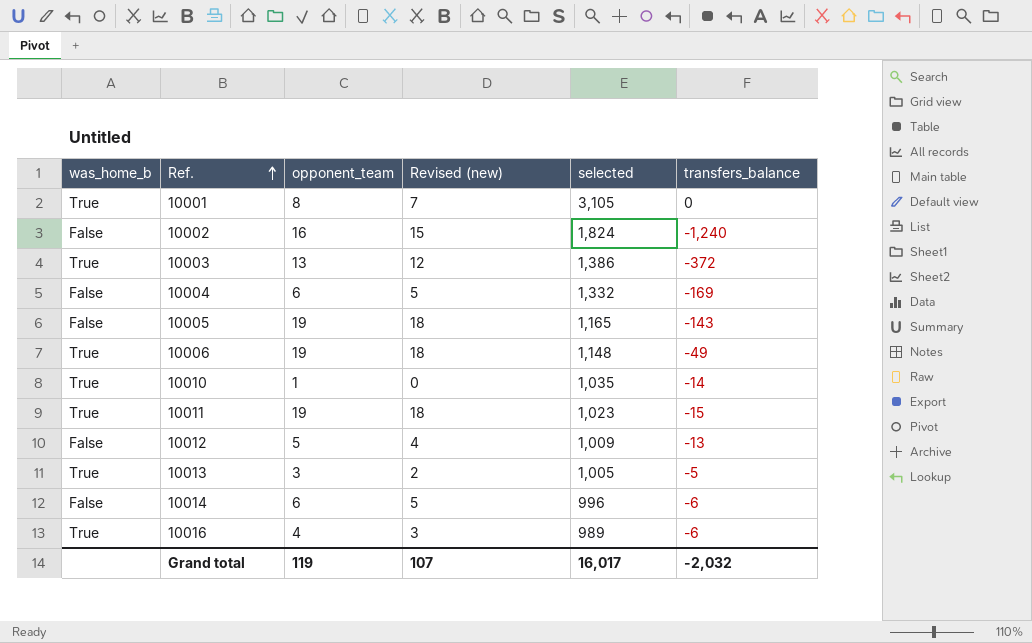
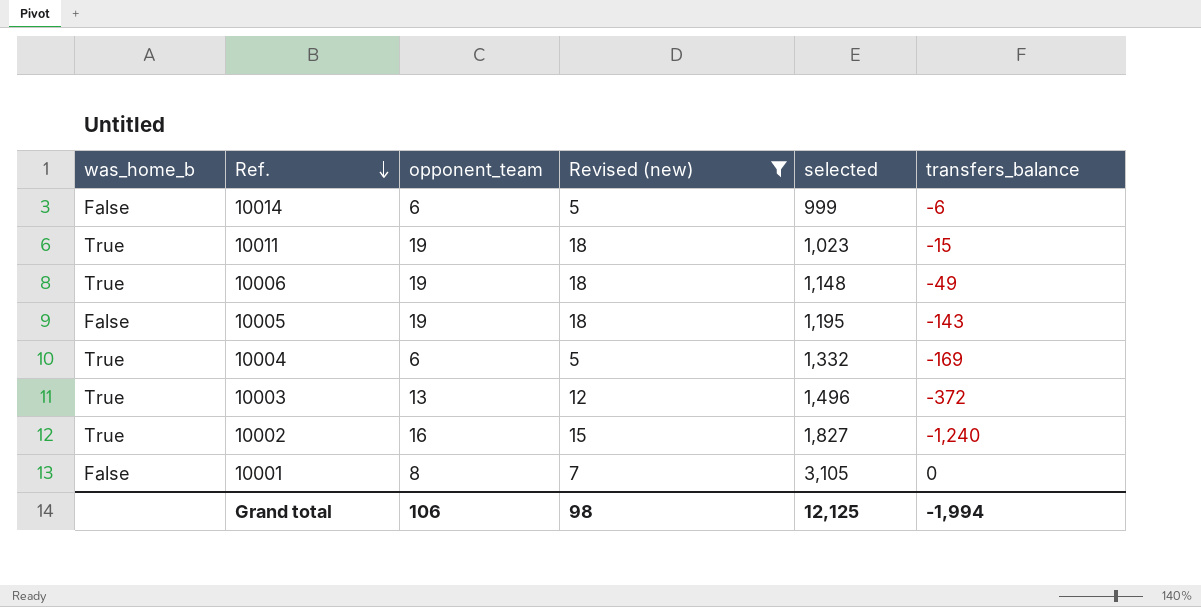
filter: none -> Revised (new) >= 5
row order: Ref. ascending -> Ref. descending
10014 | selected: 996 -> 999
10005 | selected: 1,165 -> 1,195
10004 | was_home_b: False -> True
10003 | selected: 1,386 -> 1,496
10002 | was_home_b: False -> True
10002 | selected: 1,824 -> 1,827
10001 | was_home_b: True -> False
Grand total | opponent_team: 119 -> 106
Grand total | Revised (new): 107 -> 98
Grand total | selected: 16,017 -> 12,125
Grand total | transfers_balance: -2,032 -> -1,994

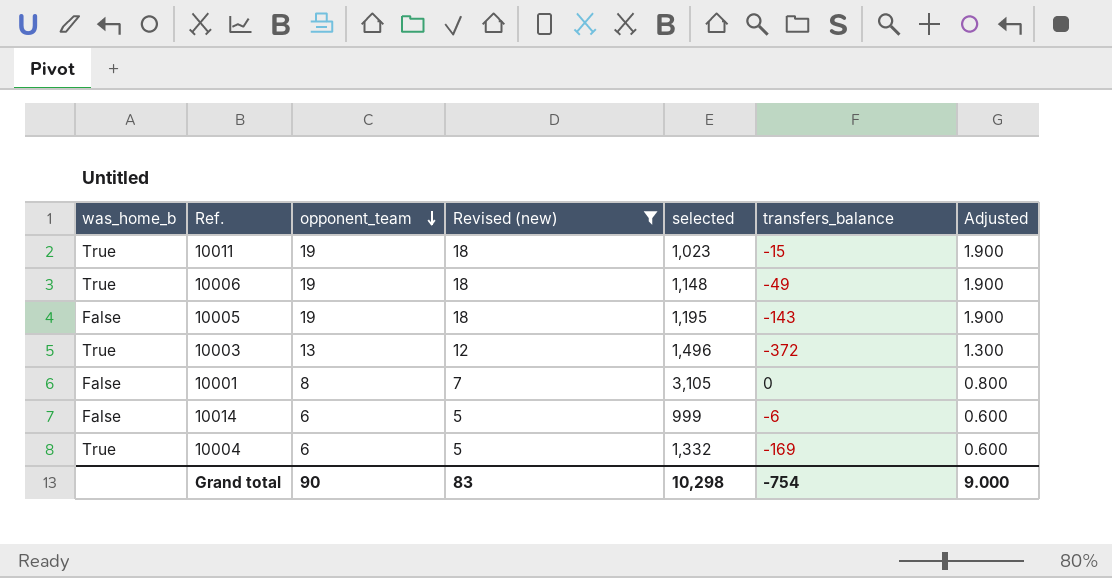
row order: Ref. descending -> opponent_team descending
column Adjusted | formula: none -> [opponent_team] * 0.1
row 10002: True | 16 | 15 | 1,827 | -1,240 -> none
Grand total | opponent_team: 106 -> 90
Grand total | Revised (new): 98 -> 83
Grand total | selected: 12,125 -> 10,298
Grand total | transfers_balance: -1,994 -> -754

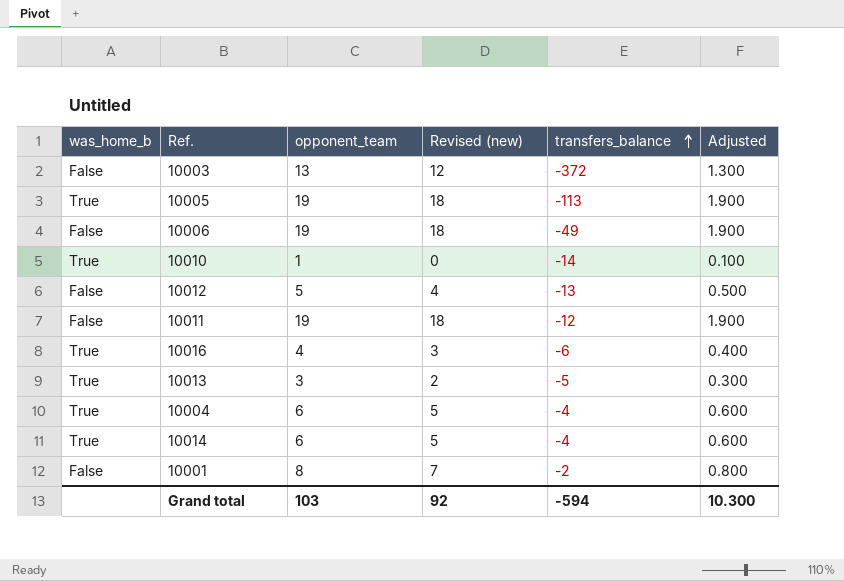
filter: Revised (new) >= 5 -> none
row order: opponent_team descending -> transfers_balance ascending
column selected | position: 5 -> none
10003 | was_home_b: True -> False
10005 | was_home_b: False -> True
10005 | transfers_balance: -143 -> -113
10006 | was_home_b: True -> False
10011 | was_home_b: True -> False
10011 | transfers_balance: -15 -> -12
10004 | transfers_balance: -169 -> -4
10014 | was_home_b: False -> True
10014 | transfers_balance: -6 -> -4
10001 | transfers_balance: 0 -> -2
Grand total | opponent_team: 90 -> 103
Grand total | Revised (new): 83 -> 92
Grand total | transfers_balance: -754 -> -594
Grand total | Adjusted: 9.000 -> 10.300

